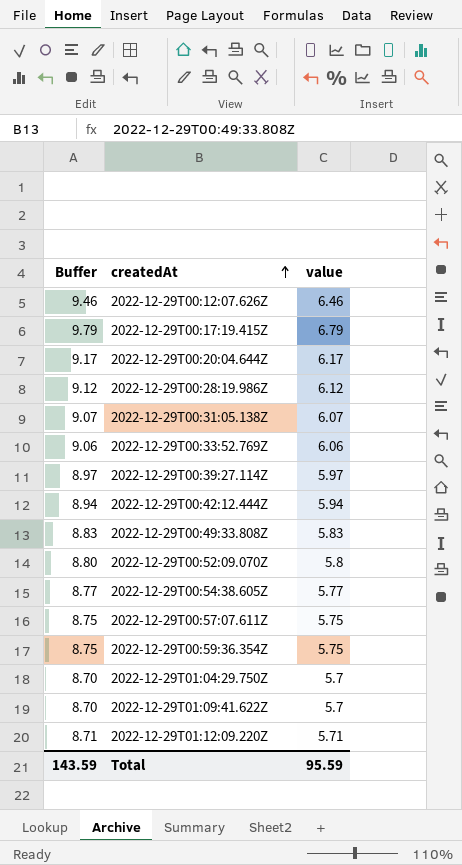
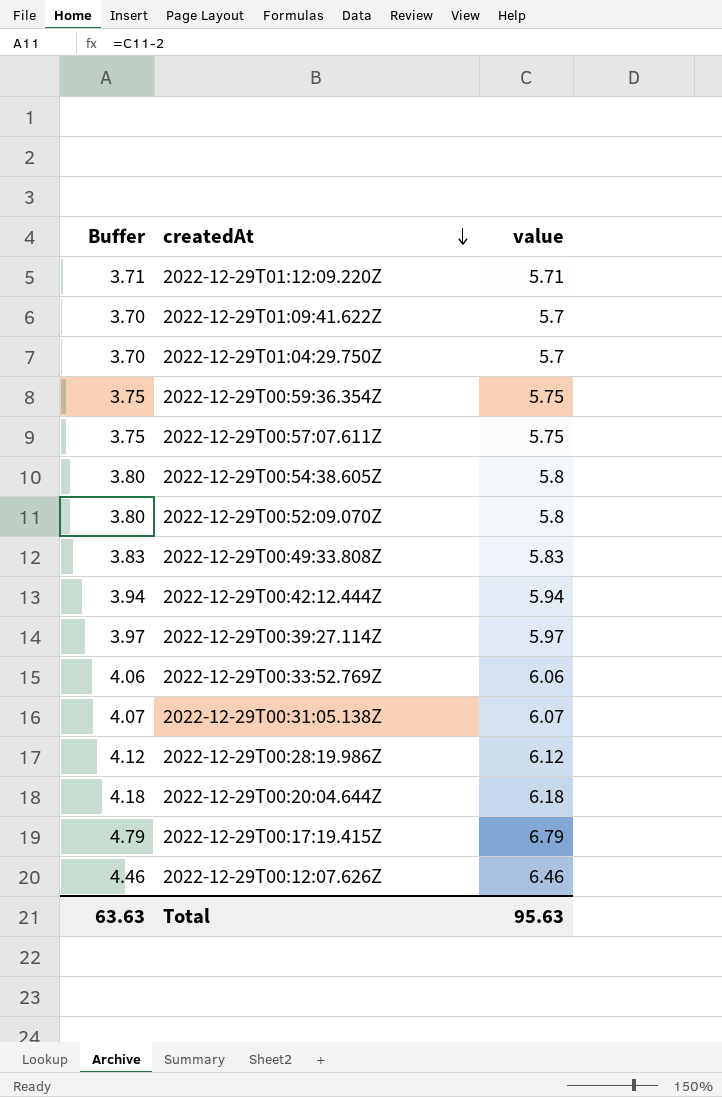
row order: createdAt ascending -> createdAt descending
column Buffer | formula: [value] + 3 -> [value] - 2
2022-12-29T00:54:38.605Z | value: 5.77 -> 5.8
2022-12-29T00:20:04.644Z | value: 6.17 -> 6.18
Total | Buffer: 143.59 -> 63.63
Total | value: 95.59 -> 95.63

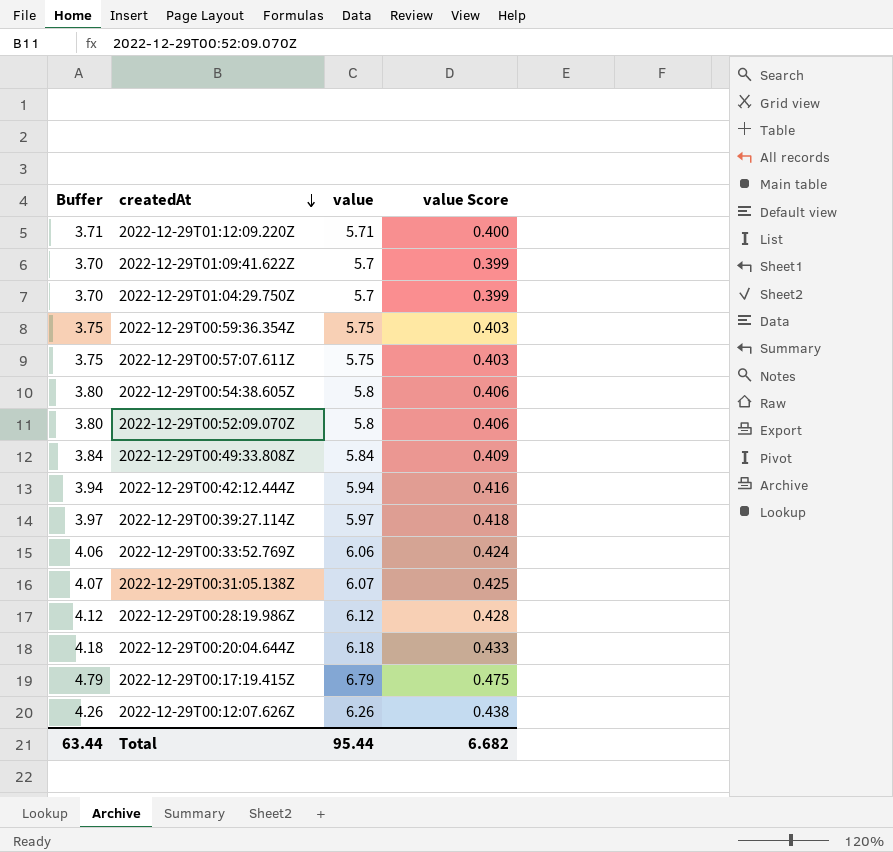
column value Score | formula: none -> [value] * 0.07
2022-12-29T00:49:33.808Z | Buffer: 3.83 -> 3.84
2022-12-29T00:49:33.808Z | value: 5.83 -> 5.84
2022-12-29T00:12:07.626Z | Buffer: 4.46 -> 4.26
2022-12-29T00:12:07.626Z | value: 6.46 -> 6.26
Total | Buffer: 63.63 -> 63.44
Total | value: 95.63 -> 95.44

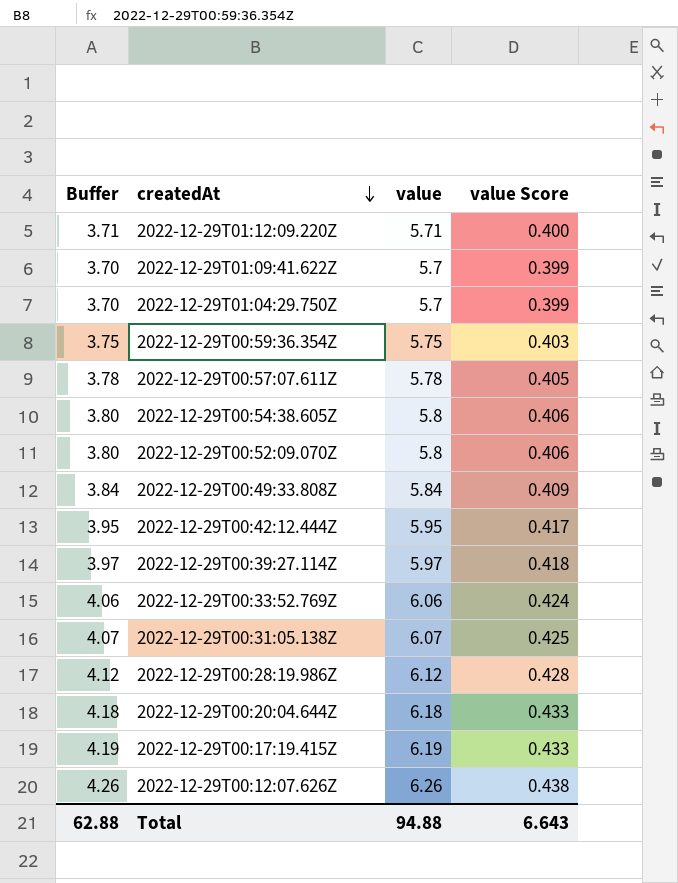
2022-12-29T00:57:07.611Z | Buffer: 3.75 -> 3.78
2022-12-29T00:57:07.611Z | value: 5.75 -> 5.78
2022-12-29T00:57:07.611Z | value Score: 0.403 -> 0.405
2022-12-29T00:42:12.444Z | Buffer: 3.94 -> 3.95
2022-12-29T00:42:12.444Z | value: 5.94 -> 5.95
2022-12-29T00:42:12.444Z | value Score: 0.416 -> 0.417
2022-12-29T00:17:19.415Z | Buffer: 4.79 -> 4.19
2022-12-29T00:17:19.415Z | value: 6.79 -> 6.19
2022-12-29T00:17:19.415Z | value Score: 0.475 -> 0.433
Total | Buffer: 63.44 -> 62.88
Total | value: 95.44 -> 94.88
Total | value Score: 6.682 -> 6.643

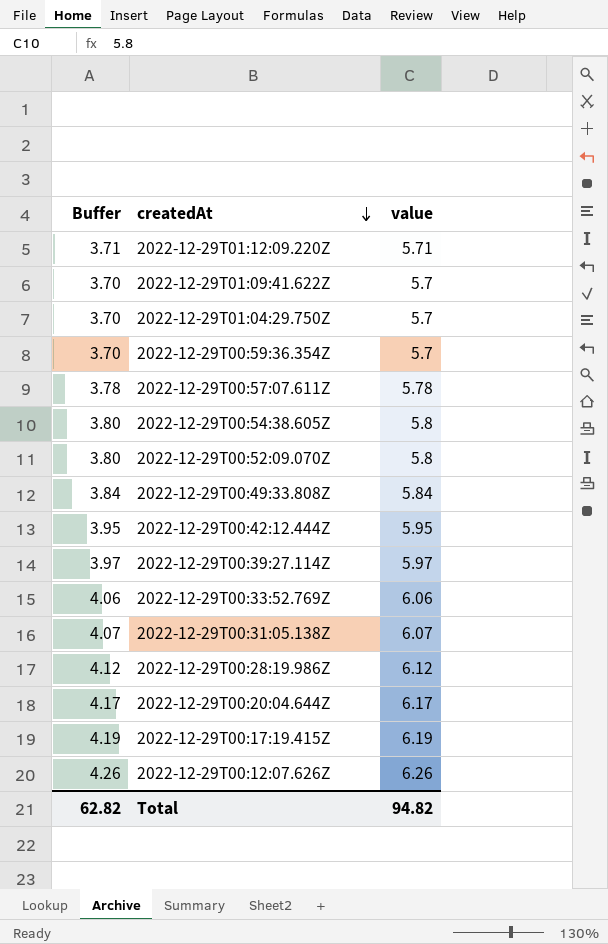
column value Score | formula: [value] * 0.07 -> none
2022-12-29T00:59:36.354Z | Buffer: 3.75 -> 3.70
2022-12-29T00:59:36.354Z | value: 5.75 -> 5.7
2022-12-29T00:20:04.644Z | Buffer: 4.18 -> 4.17
2022-12-29T00:20:04.644Z | value: 6.18 -> 6.17
Total | Buffer: 62.88 -> 62.82
Total | value: 94.88 -> 94.82

